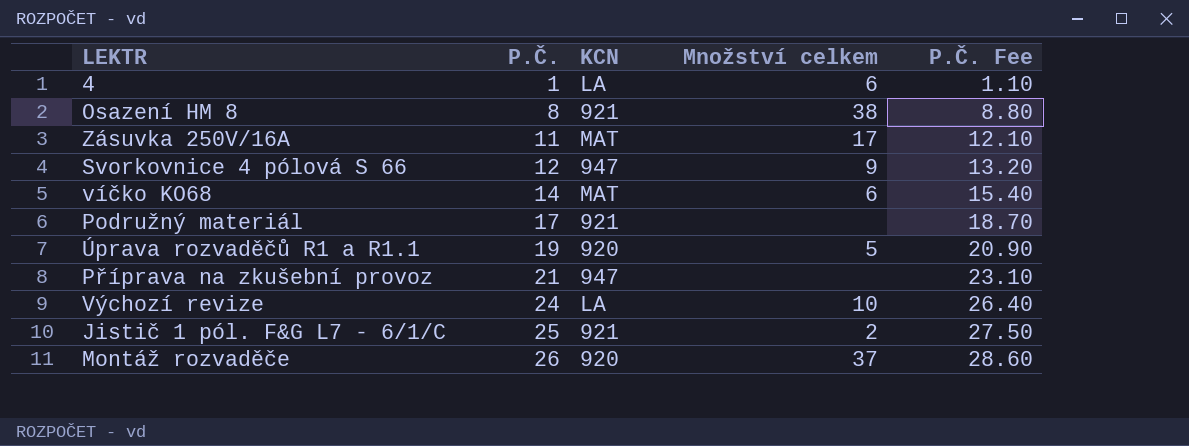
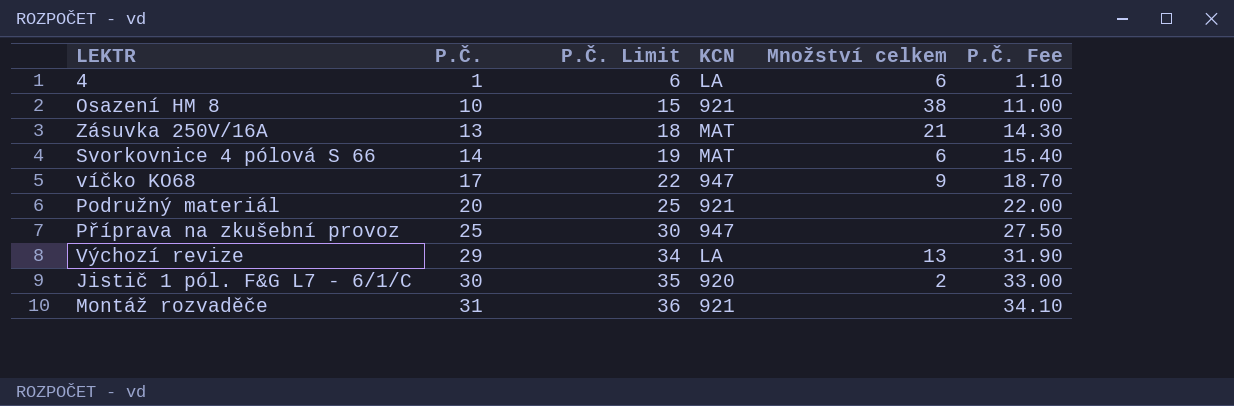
column P.Č. Limit | formula: none -> [P.Č.] + 5
row Úprava rozvaděčů R1 a R1.1: 19 | 920 | 5 | 20.90 -> none
Osazení HM 8 | P.Č.: 8 -> 10
Osazení HM 8 | P.Č. Fee: 8.80 -> 11.00
Zásuvka 250V/16A | P.Č.: 11 -> 13
Zásuvka 250V/16A | Množství celkem: 17 -> 21
Zásuvka 250V/16A | P.Č. Fee: 12.10 -> 14.30
Svorkovnice 4 pólová S 66 | P.Č.: 12 -> 14
Svorkovnice 4 pólová S 66 | KCN: 947 -> MAT
Svorkovnice 4 pólová S 66 | Množství celkem: 9 -> 6
Svorkovnice 4 pólová S 66 | P.Č. Fee: 13.20 -> 15.40
víčko KO68 | P.Č.: 14 -> 17
víčko KO68 | KCN: MAT -> 947
víčko KO68 | Množství celkem: 6 -> 9
víčko KO68 | P.Č. Fee: 15.40 -> 18.70
Podružný materiál | P.Č.: 17 -> 20
Podružný materiál | P.Č. Fee: 18.70 -> 22.00
Příprava na zkušební provoz | P.Č.: 21 -> 25
Příprava na zkušební provoz | P.Č. Fee: 23.10 -> 27.50
Výchozí revize | P.Č.: 24 -> 29
Výchozí revize | Množství celkem: 10 -> 13
Výchozí revize | P.Č. Fee: 26.40 -> 31.90
Jistič 1 pól. F&G L7 - 6/1/C | P.Č.: 25 -> 30
Jistič 1 pól. F&G L7 - 6/1/C | KCN: 921 -> 920
Jistič 1 pól. F&G L7 - 6/1/C | P.Č. Fee: 27.50 -> 33.00
Montáž rozvaděče | P.Č.: 26 -> 31
Montáž rozvaděče | KCN: 920 -> 921
Montáž rozvaděče | Množství celkem: 37 -> none
Montáž rozvaděče | P.Č. Fee: 28.60 -> 34.10

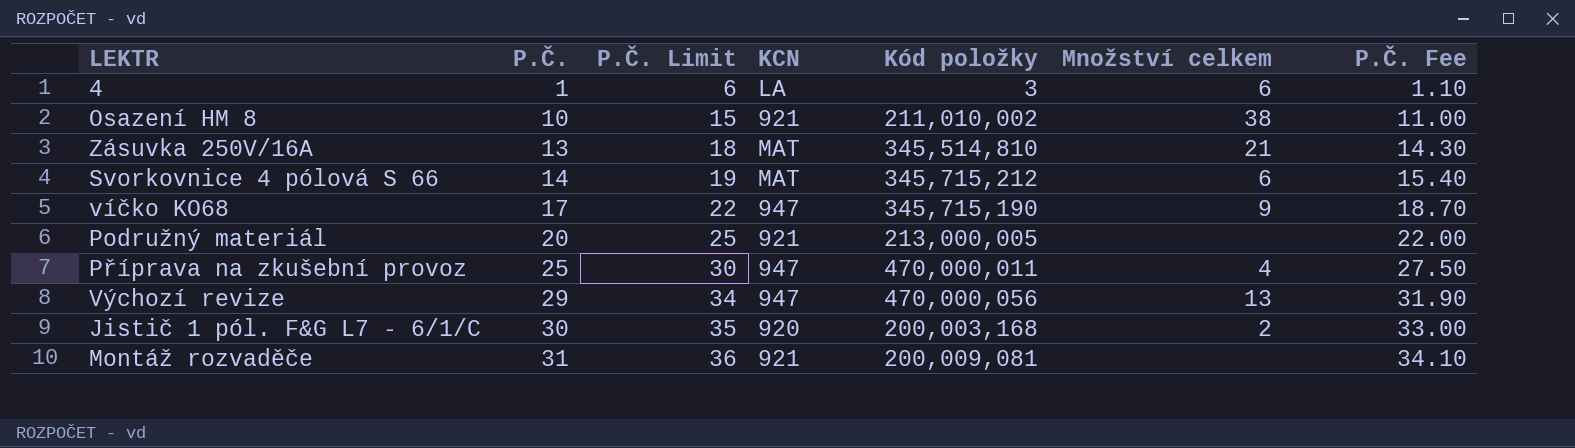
column Kód položky | position: none -> 5
Příprava na zkušební provoz | Množství celkem: none -> 4
Výchozí revize | KCN: LA -> 947

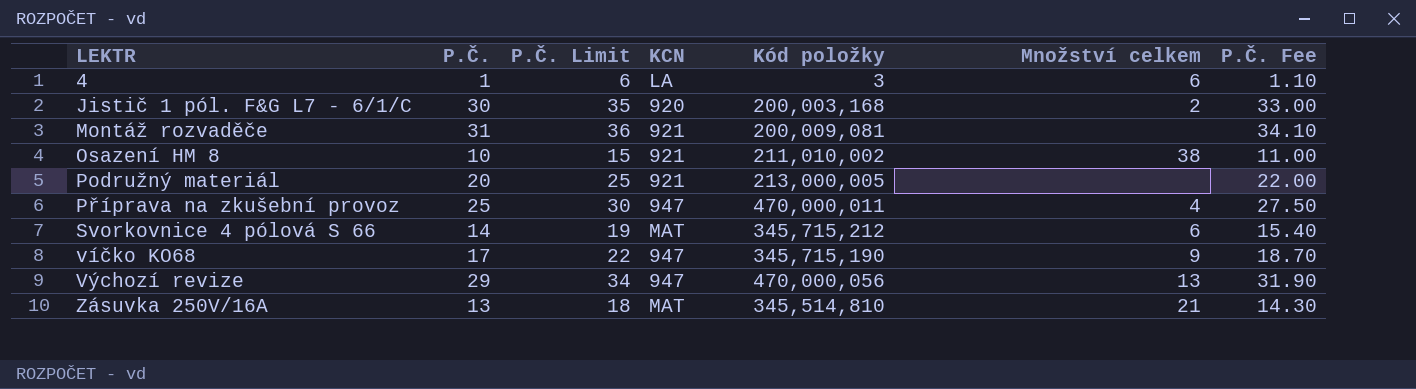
row order: P.Č. ascending -> LEKTR ascending

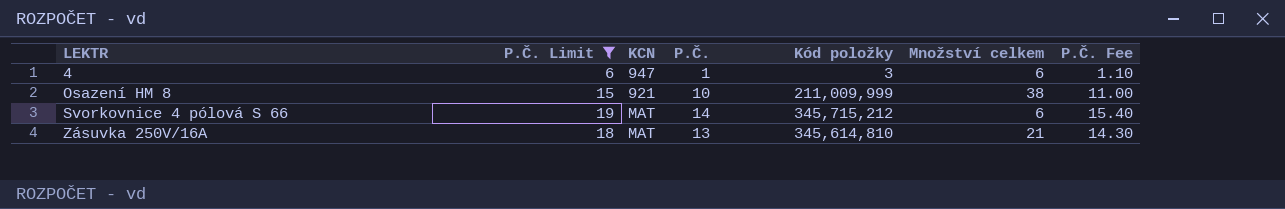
filter: none -> P.Č. Limit <= 19
column P.Č. | position: 2 -> 4
4 | KCN: LA -> 947
Osazení HM 8 | Kód položky: 211,010,002 -> 211,009,999
Zásuvka 250V/16A | Kód položky: 345,514,810 -> 345,614,810

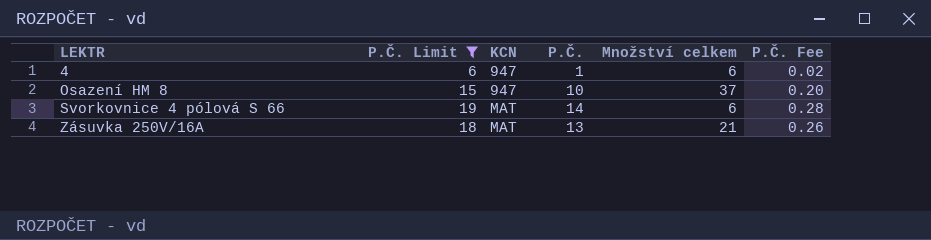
column Kód položky | position: 5 -> none
column P.Č. Fee | formula: [P.Č.] * 1.1 -> [P.Č.] * 0.02
Osazení HM 8 | KCN: 921 -> 947
Osazení HM 8 | Množství celkem: 38 -> 37

